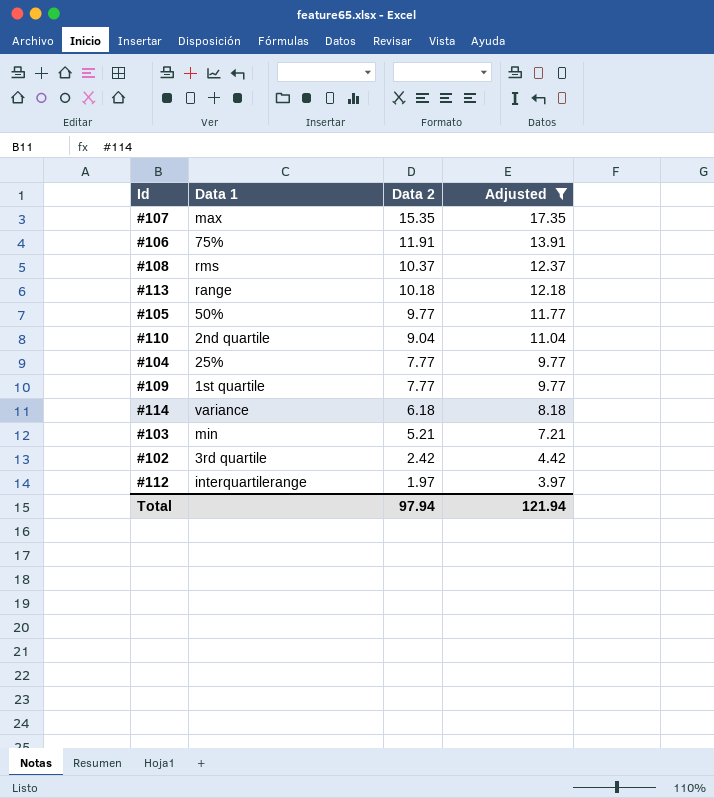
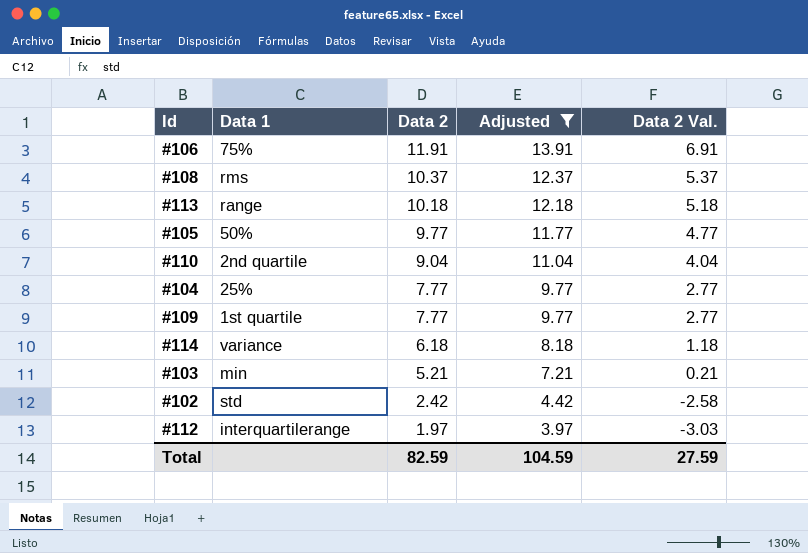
column Data 2 Val. | formula: none -> [Data 2] - 5
row #107: max | 15.35 | 17.35 -> none
#102 | Data 1: 3rd quartile -> std
Total | Data 2: 97.94 -> 82.59
Total | Adjusted: 121.94 -> 104.59

